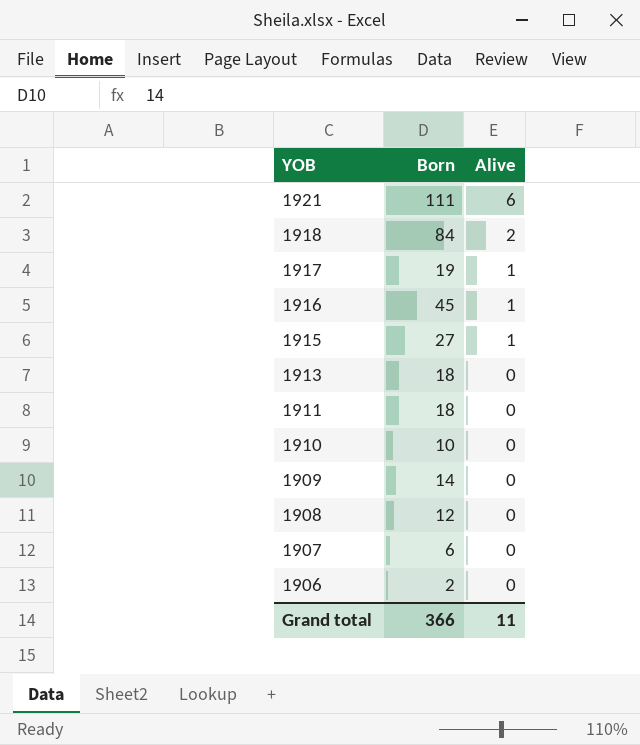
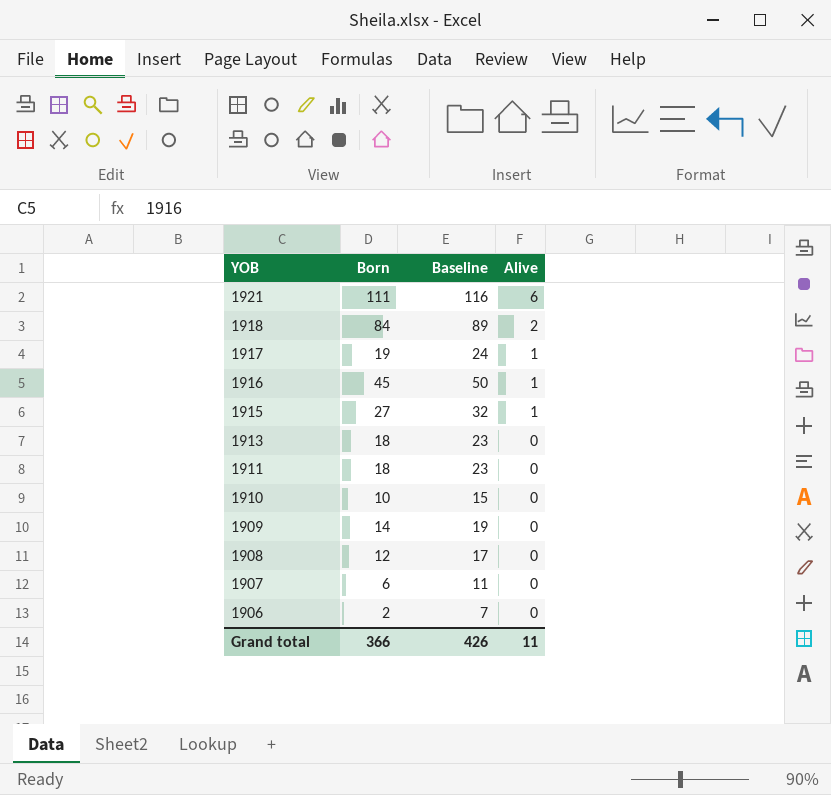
column Baseline | formula: none -> [Born] + 5

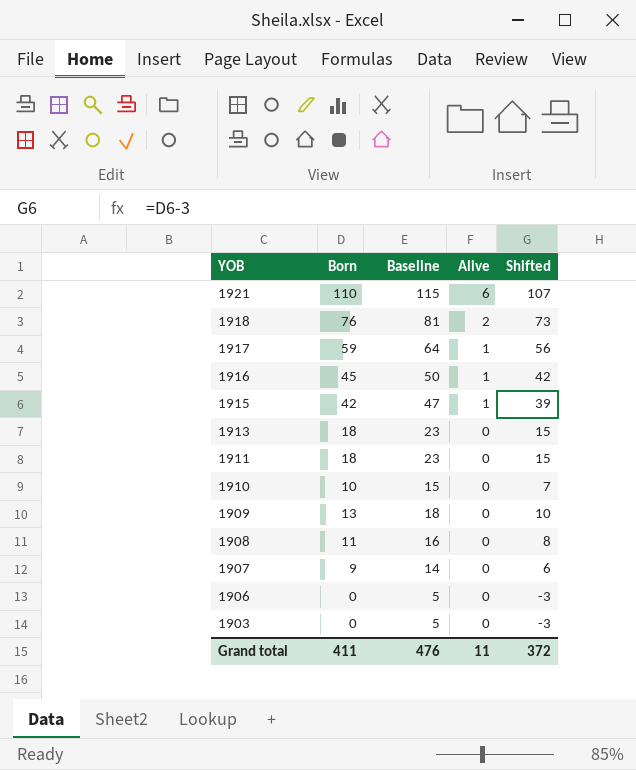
column Shifted | formula: none -> [Born] - 3
1921 | Born: 111 -> 110
1921 | Baseline: 116 -> 115
1918 | Born: 84 -> 76
1918 | Baseline: 89 -> 81
1917 | Born: 19 -> 59
1917 | Baseline: 24 -> 64
1915 | Born: 27 -> 42
1915 | Baseline: 32 -> 47
1909 | Born: 14 -> 13
1909 | Baseline: 19 -> 18
1908 | Born: 12 -> 11
1908 | Baseline: 17 -> 16
1907 | Born: 6 -> 9
1907 | Baseline: 11 -> 14
1906 | Born: 2 -> 0
1906 | Baseline: 7 -> 5
row 1903: none -> 0 | 5 | 0 | -3
Grand total | Born: 366 -> 411
Grand total | Baseline: 426 -> 476

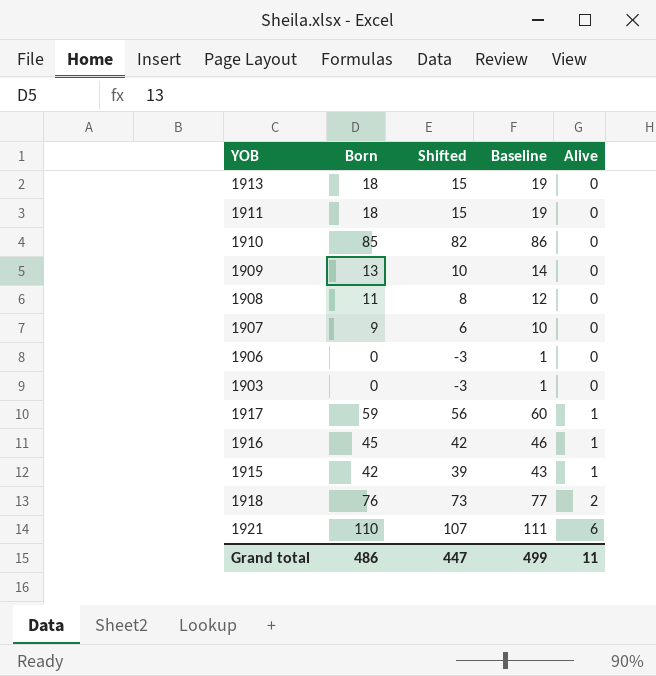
row order: YOB descending -> Alive ascending
column Shifted | position: 5 -> 3
column Baseline | formula: [Born] + 5 -> [Born] + 1
1910 | Born: 10 -> 85
1910 | Shifted: 7 -> 82
Grand total | Born: 411 -> 486
Grand total | Shifted: 372 -> 447
Grand total | Baseline: 476 -> 499

